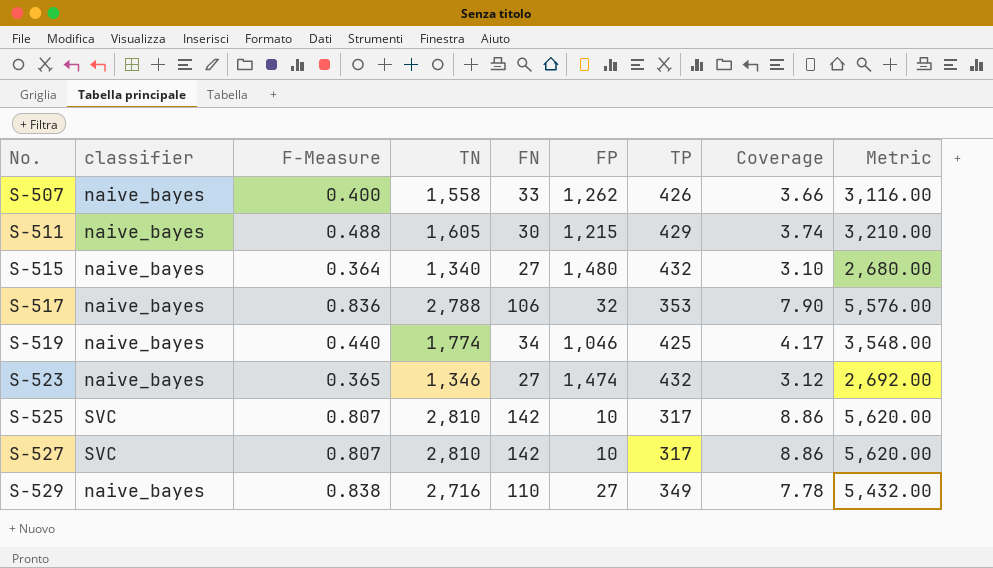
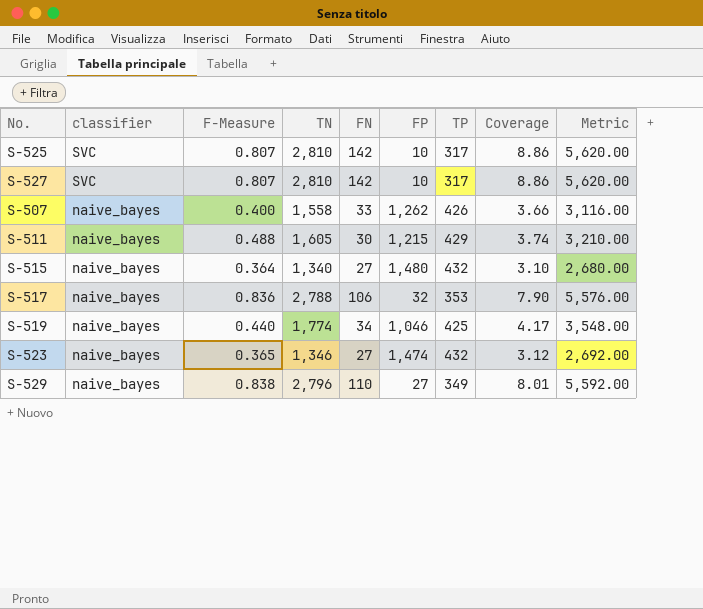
row order: No. ascending -> classifier descending
S-529 | TN: 2,716 -> 2,796
S-529 | Coverage: 7.78 -> 8.01
S-529 | Metric: 5,432.00 -> 5,592.00

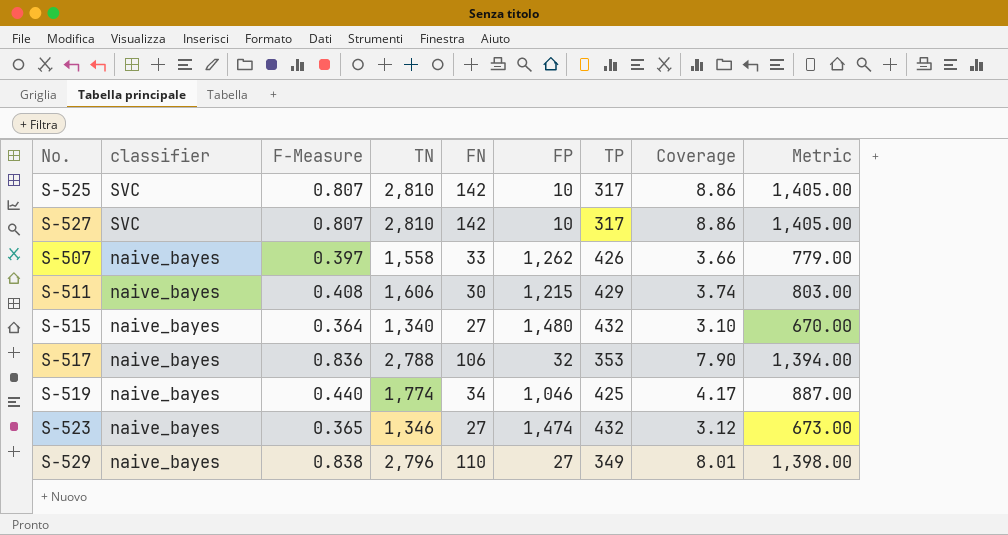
column Metric | formula: [TN] * 2 -> [TN] * 0.5
S-507 | F-Measure: 0.400 -> 0.397
S-511 | F-Measure: 0.488 -> 0.408
S-511 | TN: 1,605 -> 1,606

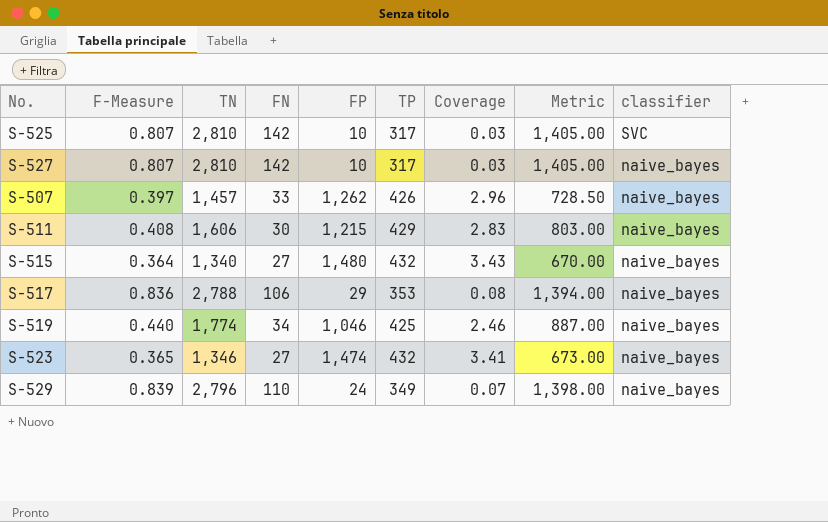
column Coverage | formula: [TN] / [TP] -> [FP] / [TP]
column classifier | position: 2 -> 9
S-527 | classifier: SVC -> naive_bayes
S-507 | TN: 1,558 -> 1,457
S-507 | Metric: 779.00 -> 728.50
S-517 | FP: 32 -> 29
S-529 | F-Measure: 0.838 -> 0.839
S-529 | FP: 27 -> 24

